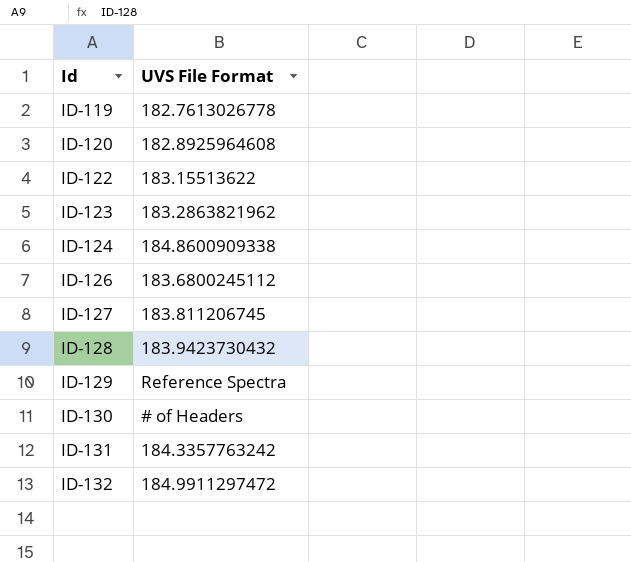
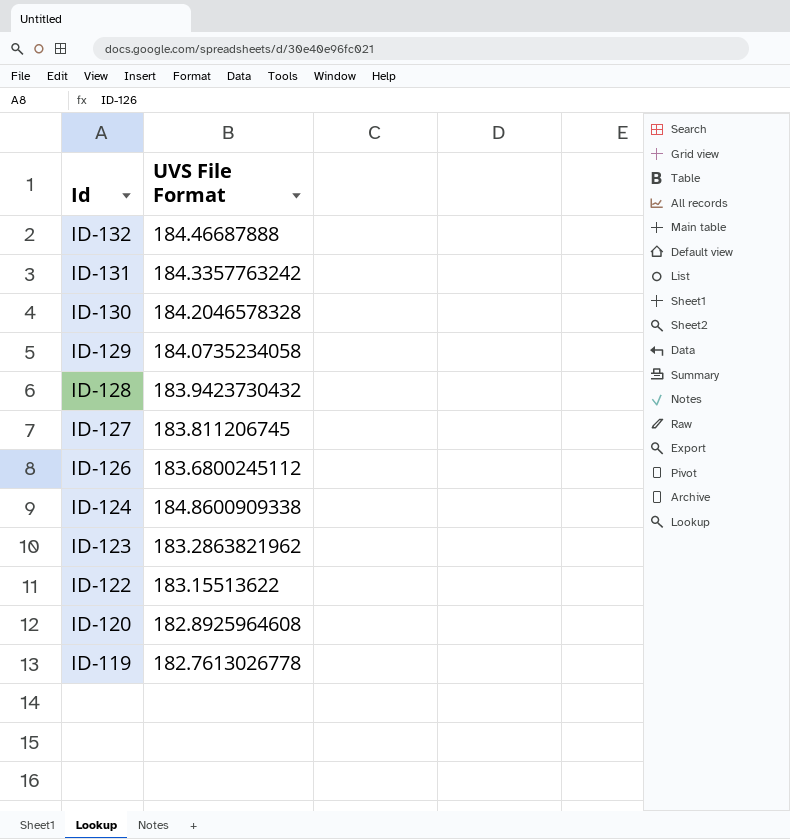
row order: Id ascending -> Id descending
ID-132 | UVS File Format: 184.9911297472 -> 184.46687888
ID-130 | UVS File Format: # of Headers -> 184.2046578328
ID-129 | UVS File Format: Reference Spectra -> 184.0735234058

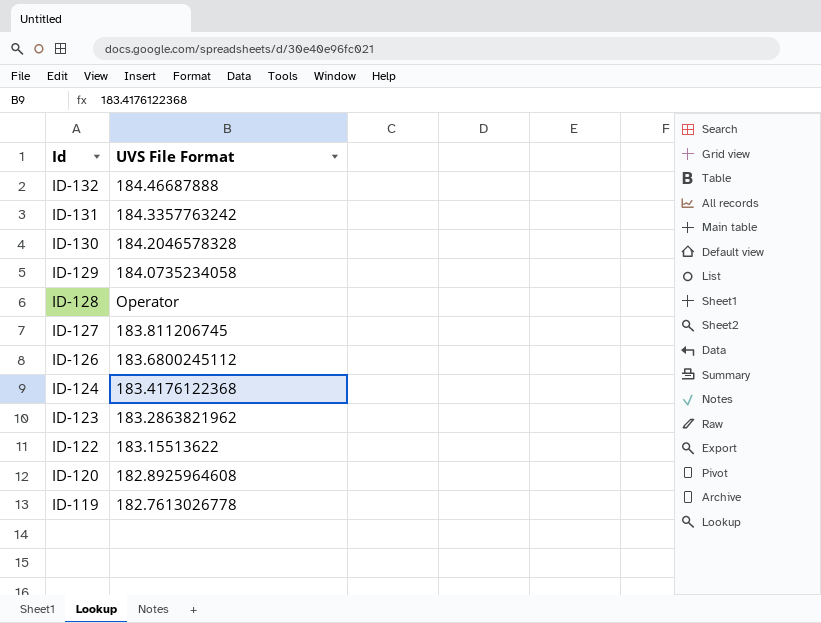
ID-128 | UVS File Format: 183.9423730432 -> Operator
ID-124 | UVS File Format: 184.8600909338 -> 183.4176122368

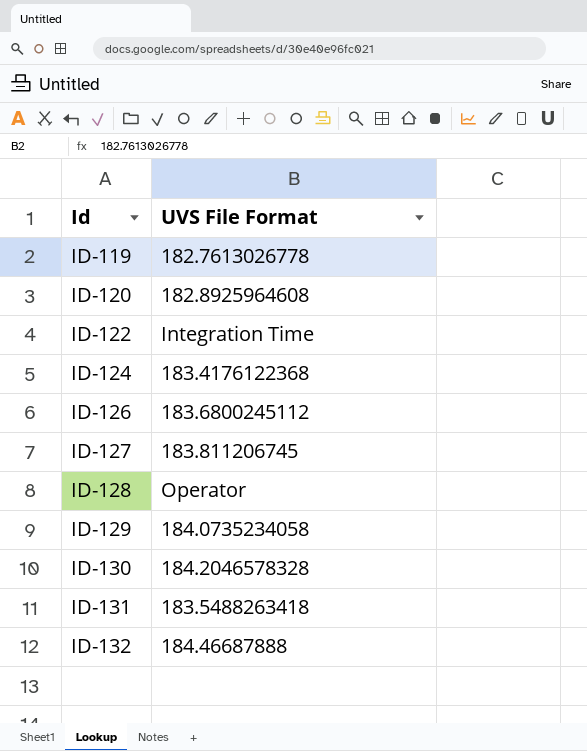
row order: Id descending -> Id ascending
row ID-123: 183.2863821962 -> none
ID-122 | UVS File Format: 183.15513622 -> Integration Time
ID-131 | UVS File Format: 184.3357763242 -> 183.5488263418

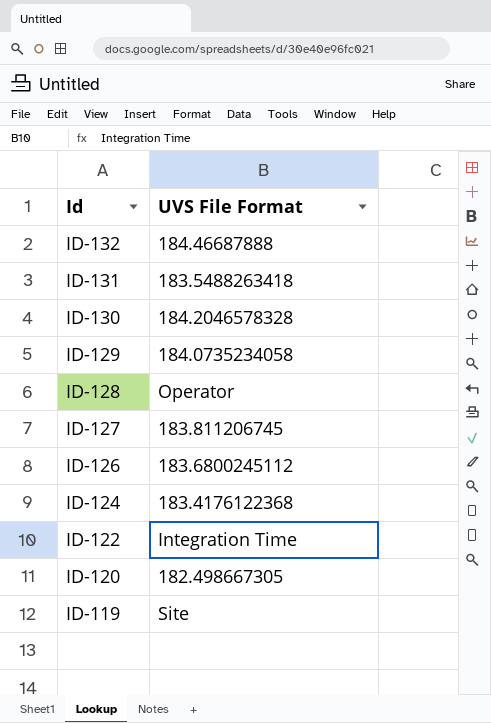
row order: Id ascending -> Id descending
ID-120 | UVS File Format: 182.8925964608 -> 182.498667305
ID-119 | UVS File Format: 182.7613026778 -> Site

